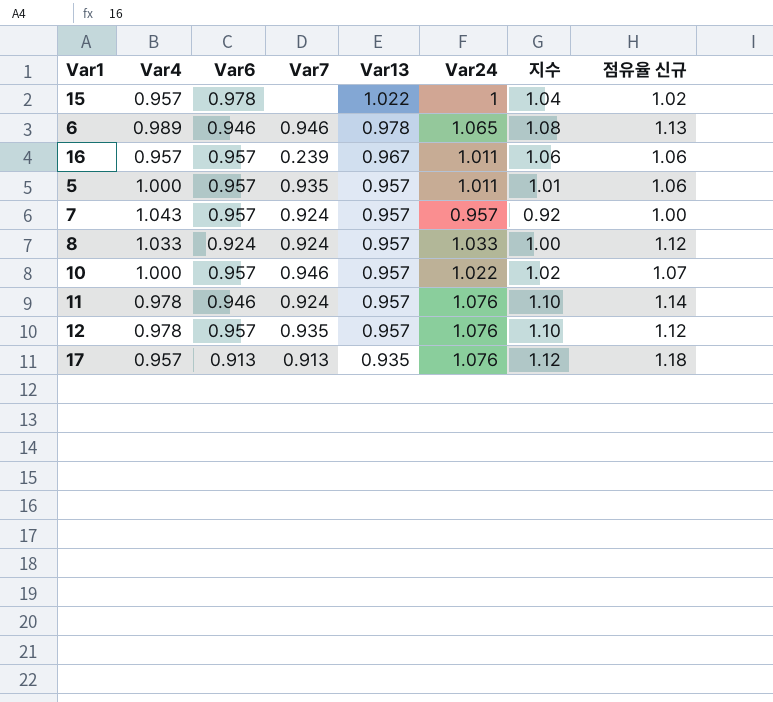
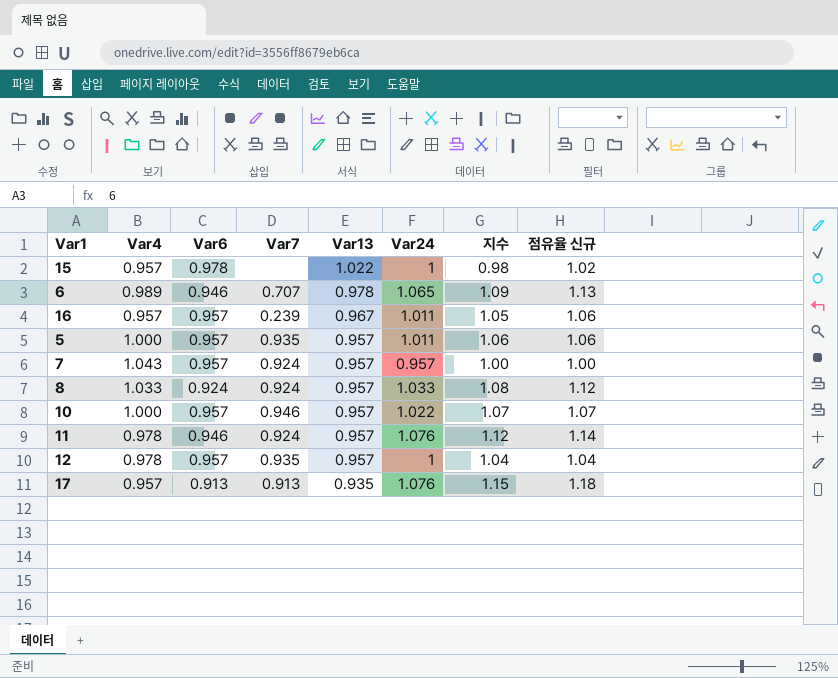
column 지수 | formula: [Var24] / [Var4] -> [Var24] / [Var13]
6 | Var7: 0.946 -> 0.707
12 | Var24: 1.076 -> 1
12 | 점유율 신규: 1.12 -> 1.04

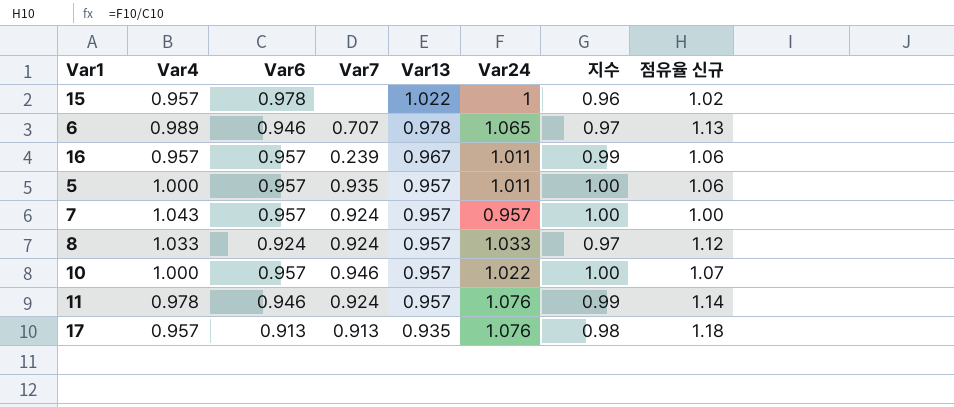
column 지수 | formula: [Var24] / [Var13] -> [Var6] / [Var13]
row 12: 0.978 | 0.957 | 0.935 | 0.957 | 1 | 1.04 | 1.04 -> none

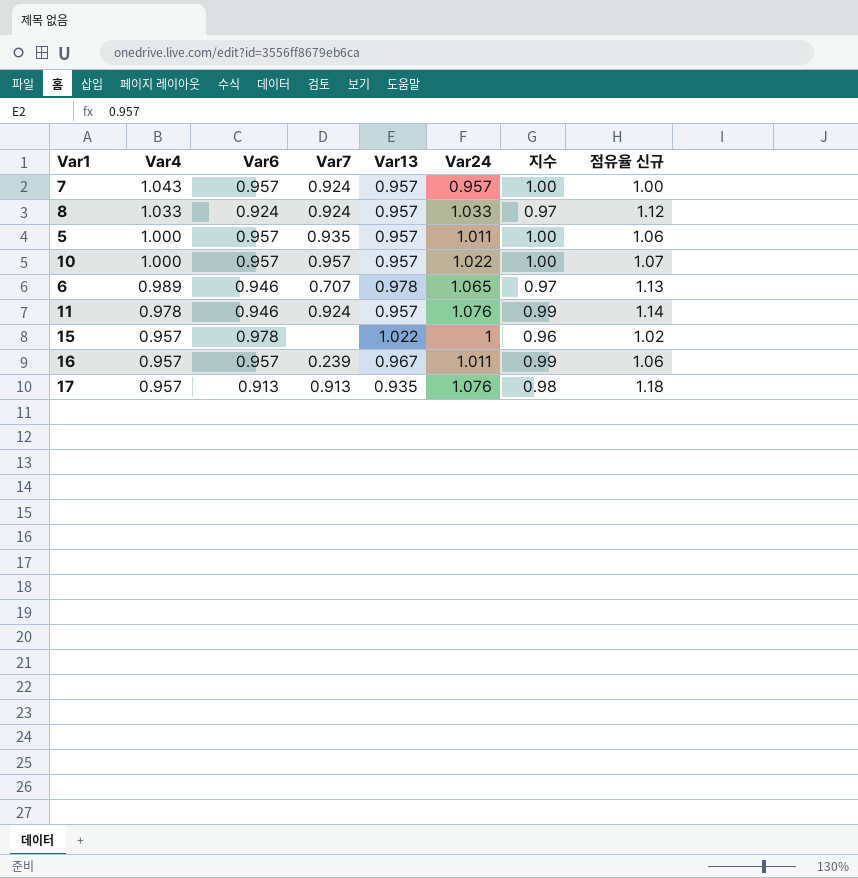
row order: Var13 descending -> Var4 descending
10 | Var7: 0.946 -> 0.957

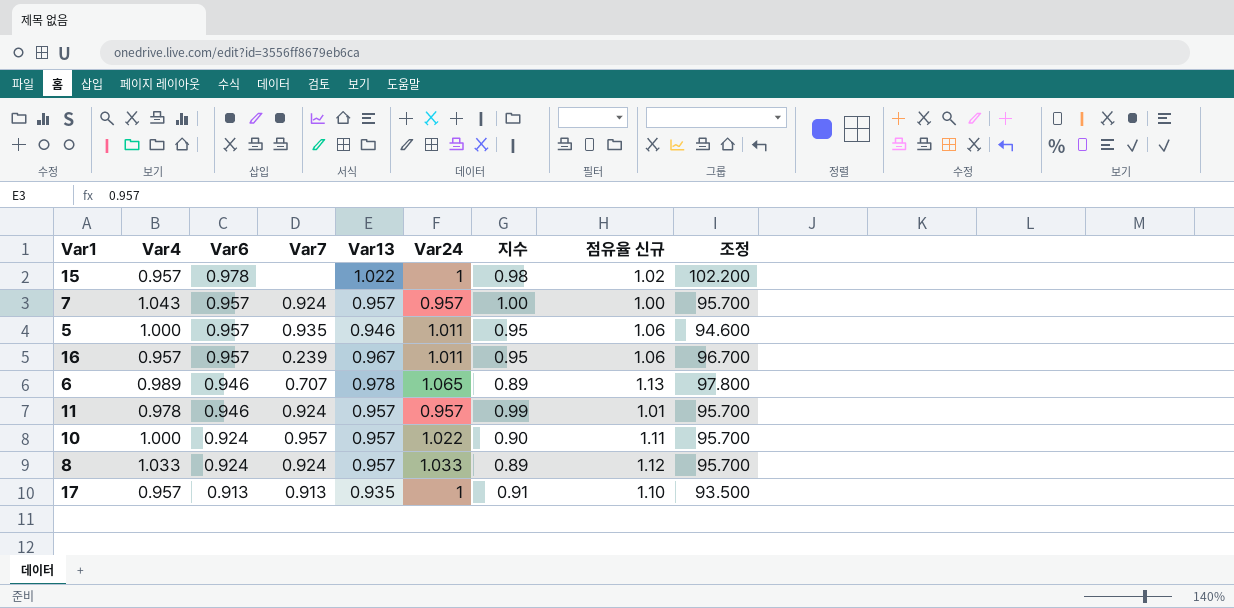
row order: Var4 descending -> Var6 descending
column 지수 | formula: [Var6] / [Var13] -> [Var6] / [Var24]
column 조정 | formula: none -> [Var13] * 100
5 | Var13: 0.957 -> 0.946
11 | Var24: 1.076 -> 0.957
11 | 점유율 신규: 1.14 -> 1.01
10 | Var6: 0.957 -> 0.924
10 | 점유율 신규: 1.07 -> 1.11
17 | Var24: 1.076 -> 1
17 | 점유율 신규: 1.18 -> 1.10

